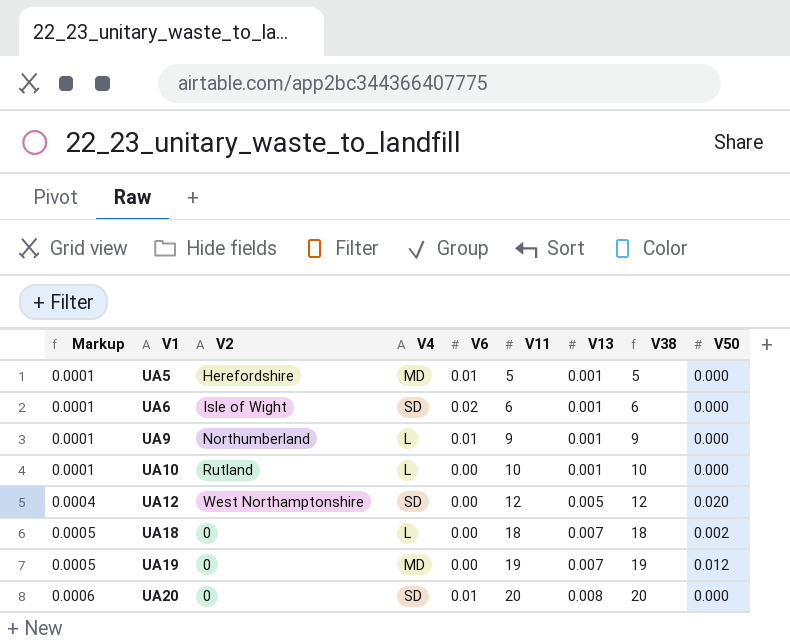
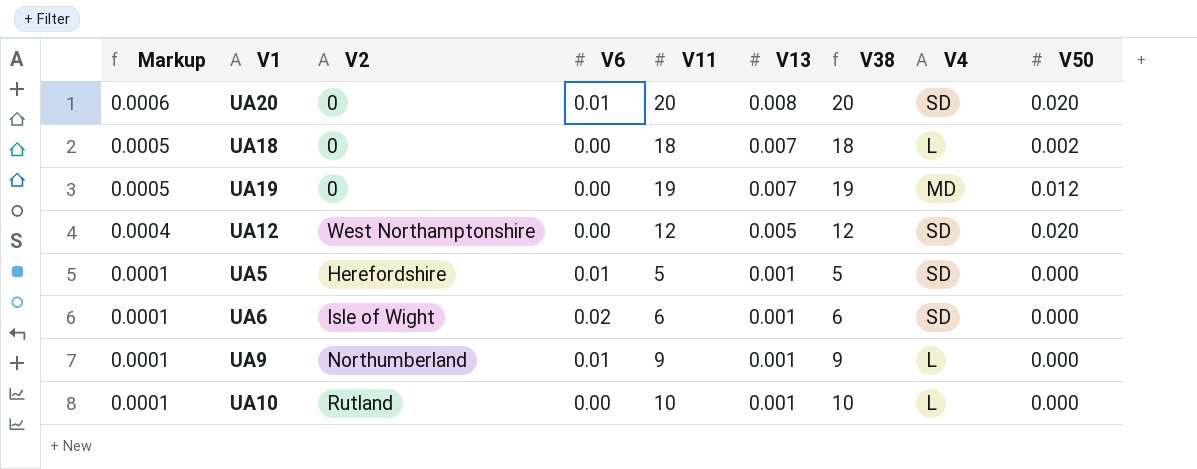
row order: Markup ascending -> Markup descending
column V4 | position: 4 -> 8
UA20 | V50: 0.000 -> 0.020
UA5 | V4: MD -> SD

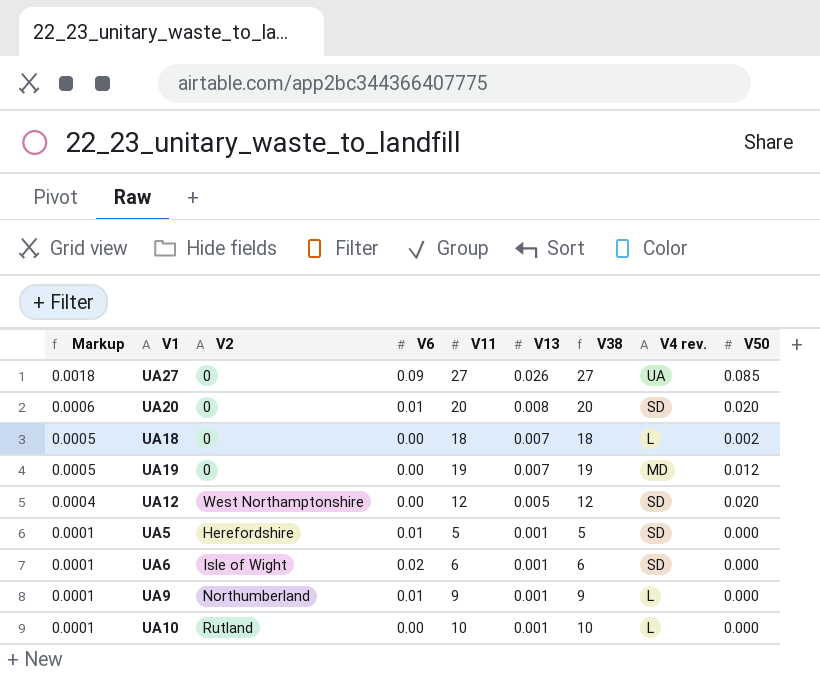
column name: V4 -> V4 rev.
row UA27: none -> 0.0018 | 0 | 0.09 | 27 | 0.026 | 27 | UA | 0.085

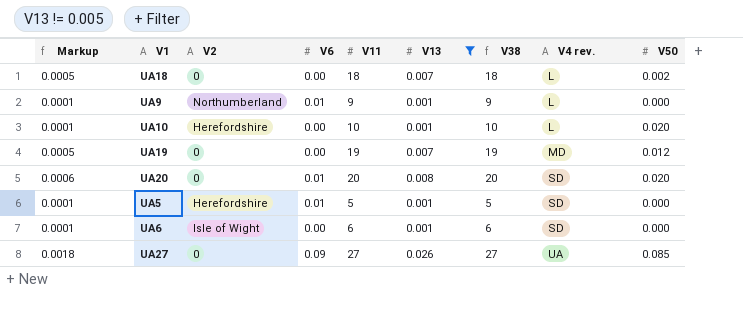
filter: none -> V13 != 0.005
row order: Markup descending -> V4 rev. ascending
UA10 | V2: Rutland -> Herefordshire
UA10 | V50: 0.000 -> 0.020
UA6 | V6: 0.02 -> 0.00

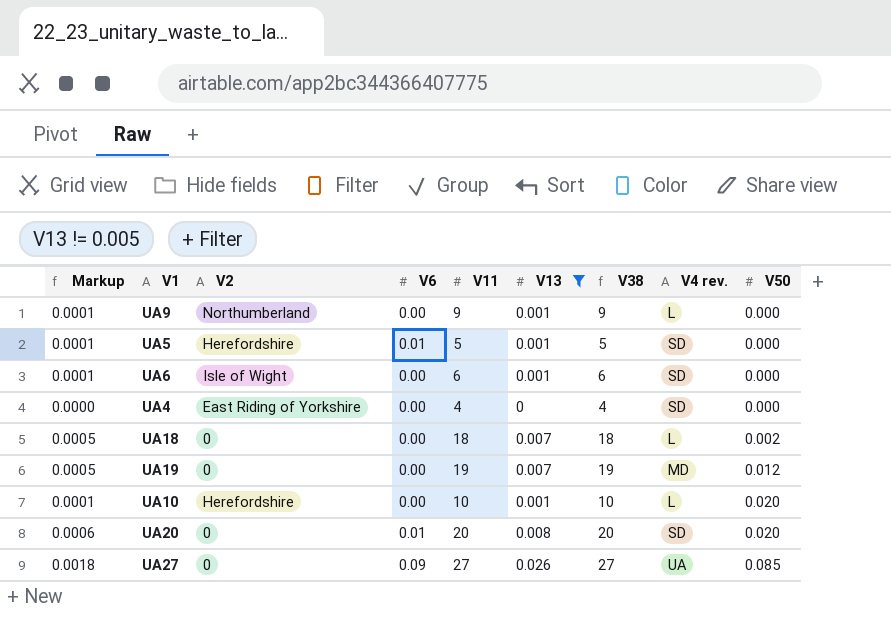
row order: V4 rev. ascending -> V50 ascending
UA9 | V6: 0.01 -> 0.00
row UA4: none -> 0.0000 | East Riding of Yorkshire | 0.00 | 4 | 0 | 4 | SD | 0.000

